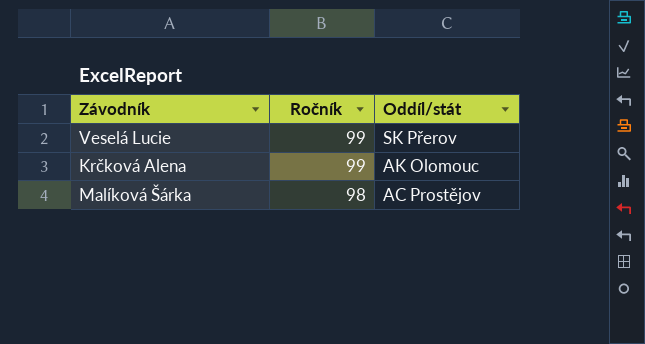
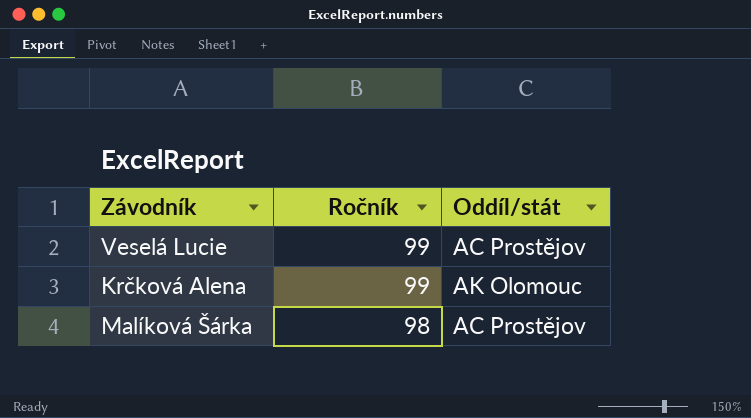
Veselá Lucie | Oddíl/stát: SK Přerov -> AC Prostějov

